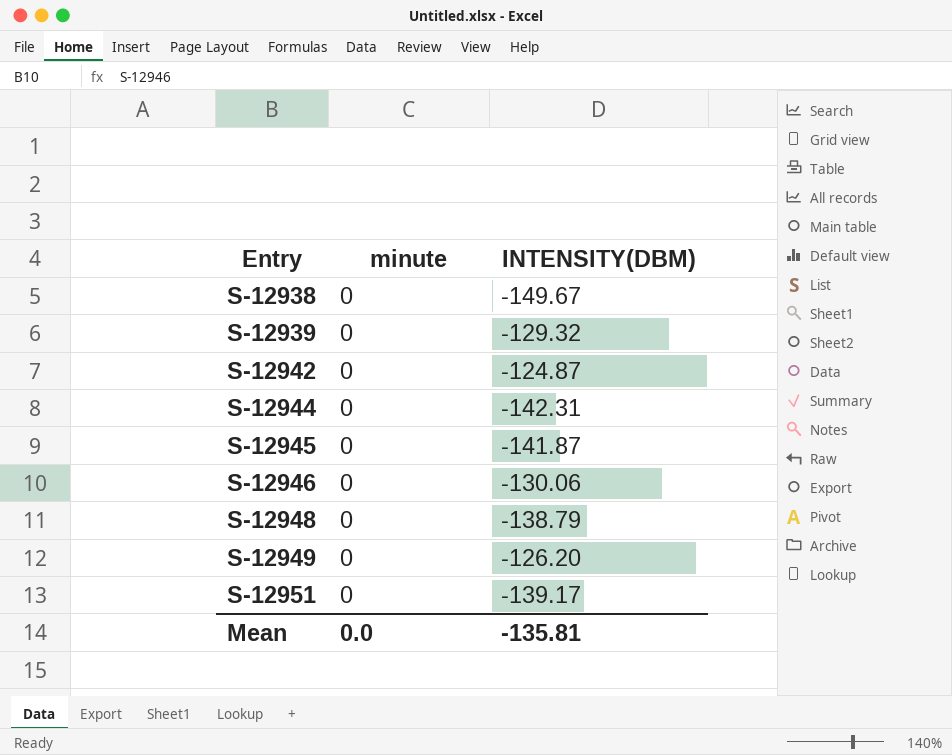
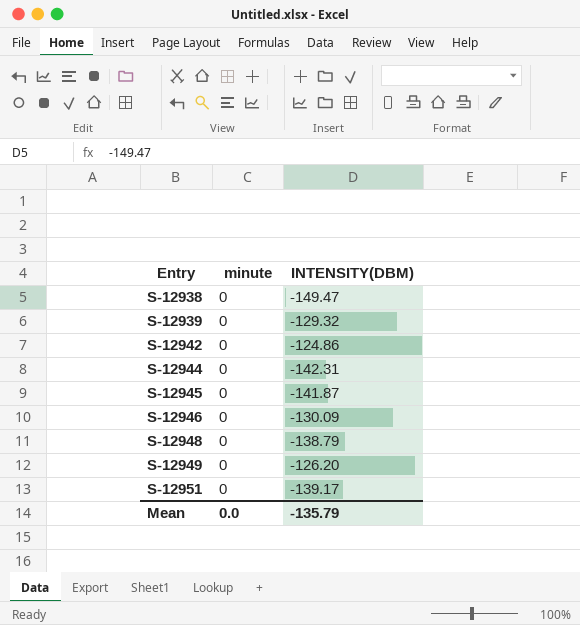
S-12938 | INTENSITY(DBM): -149.67 -> -149.47
S-12942 | INTENSITY(DBM): -124.87 -> -124.86
S-12946 | INTENSITY(DBM): -130.06 -> -130.09
Mean | INTENSITY(DBM): -135.81 -> -135.79

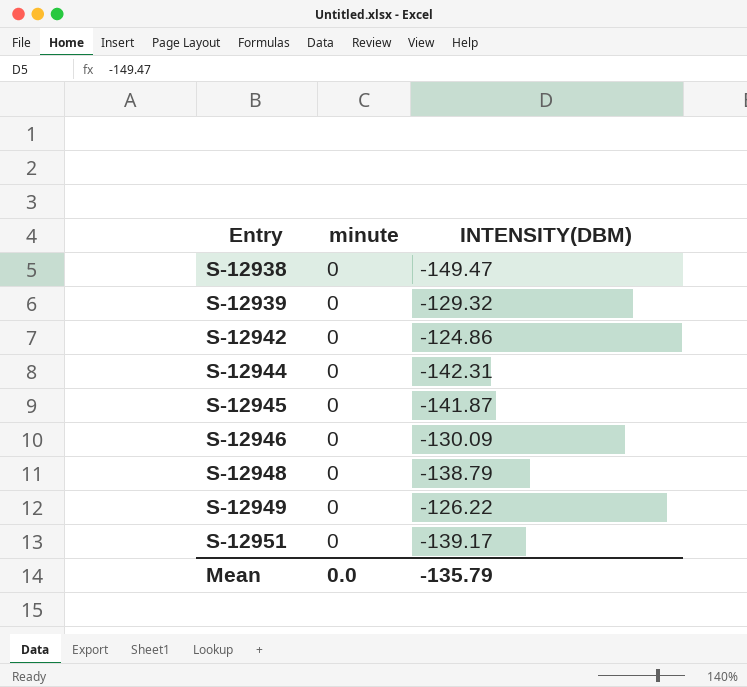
S-12949 | INTENSITY(DBM): -126.20 -> -126.22

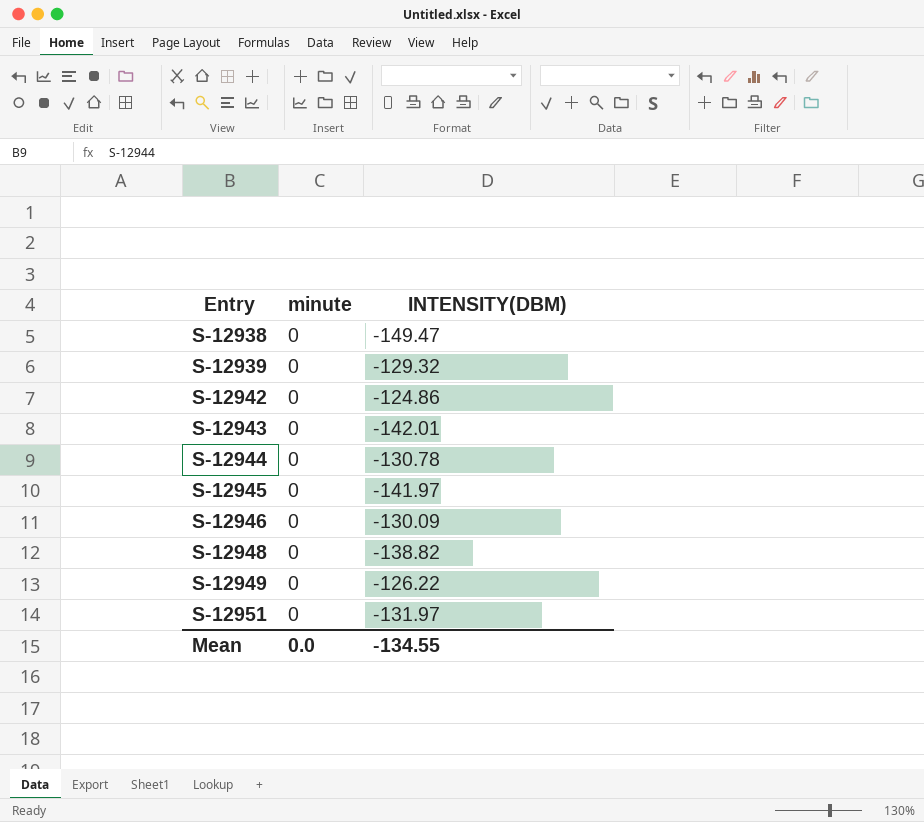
row S-12943: none -> 0 | -142.01
S-12944 | INTENSITY(DBM): -142.31 -> -130.78
S-12945 | INTENSITY(DBM): -141.87 -> -141.97
S-12948 | INTENSITY(DBM): -138.79 -> -138.82
S-12951 | INTENSITY(DBM): -139.17 -> -131.97
Mean | INTENSITY(DBM): -135.79 -> -134.55

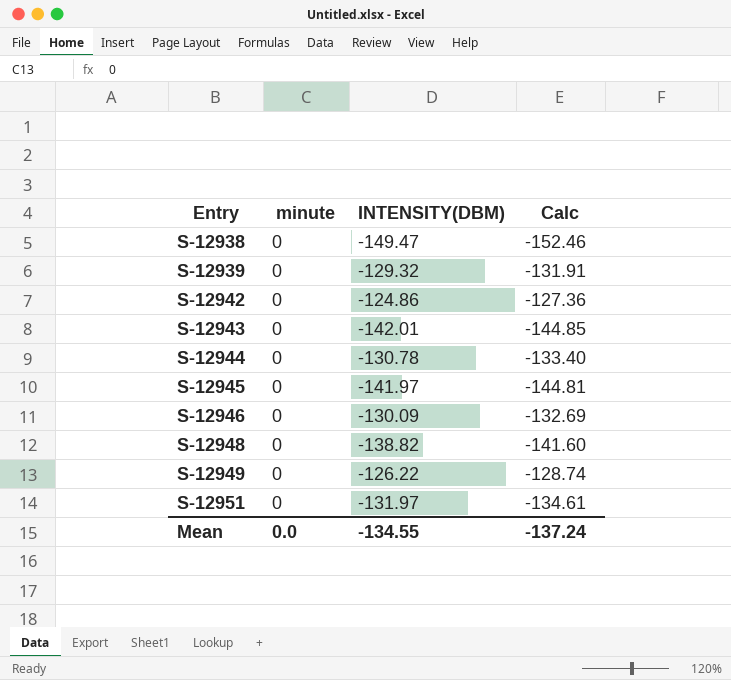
column Calc | formula: none -> [INTENSITY(DBM)] * 1.02

